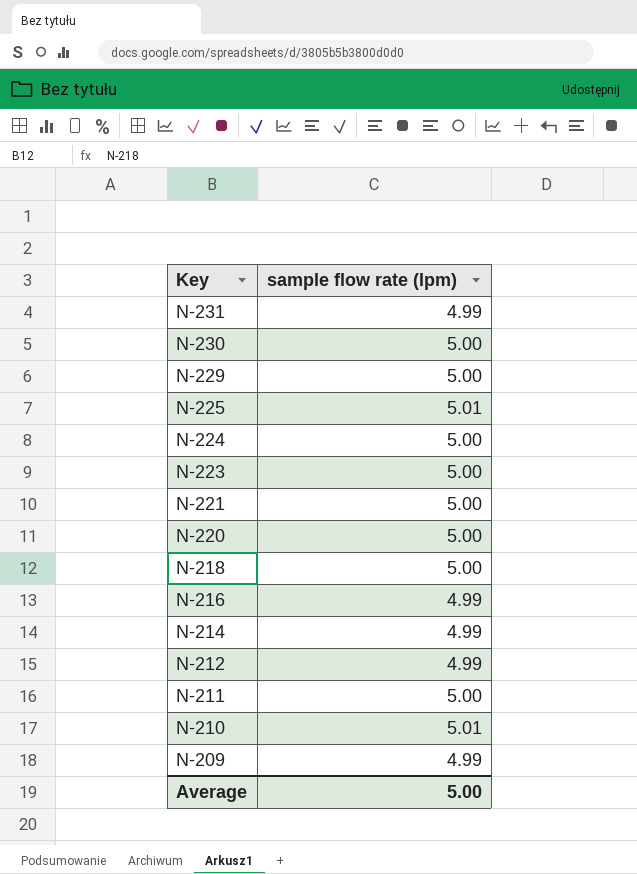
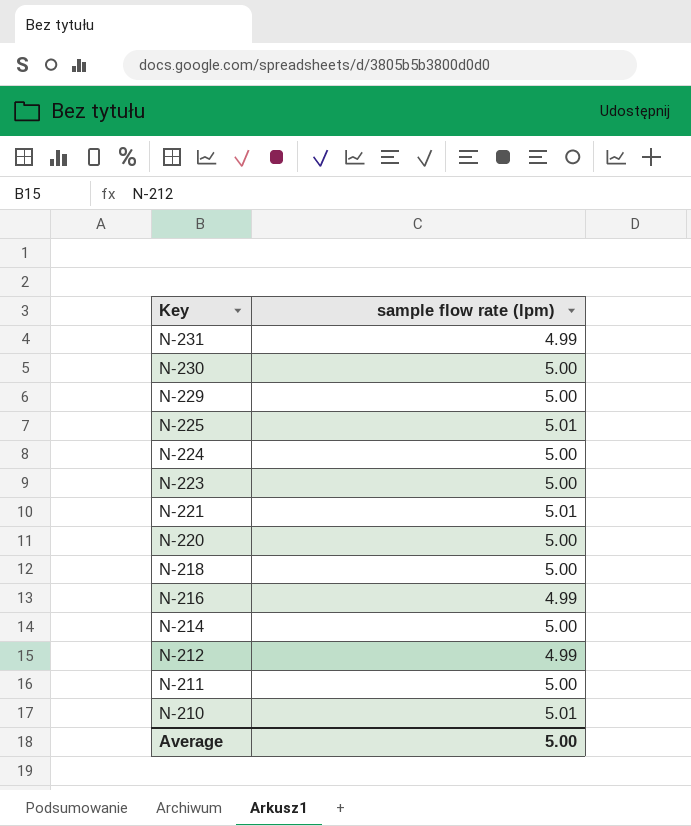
row N-209: 4.99 -> none
N-221 | sample flow rate (lpm): 5.00 -> 5.01
N-214 | sample flow rate (lpm): 4.99 -> 5.00

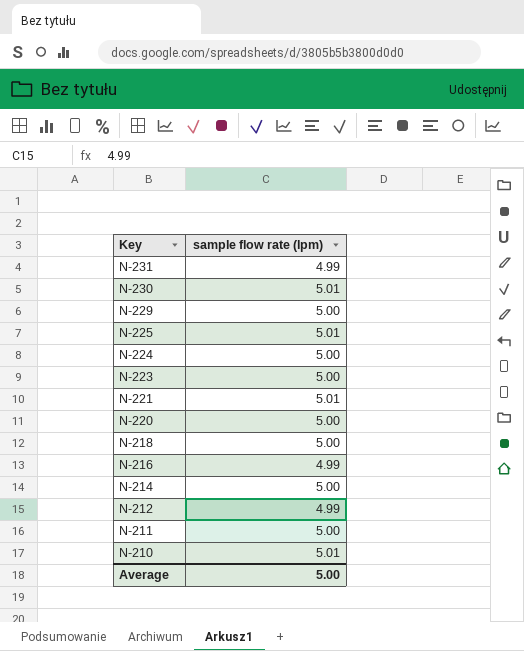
N-230 | sample flow rate (lpm): 5.00 -> 5.01

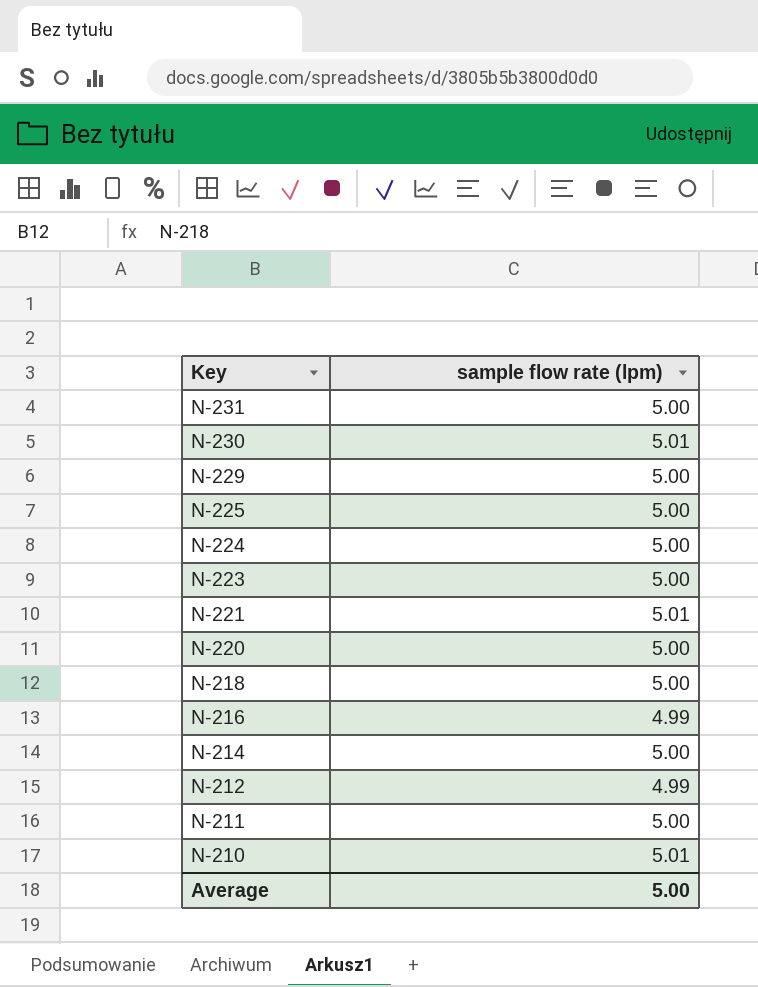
N-231 | sample flow rate (lpm): 4.99 -> 5.00
N-225 | sample flow rate (lpm): 5.01 -> 5.00

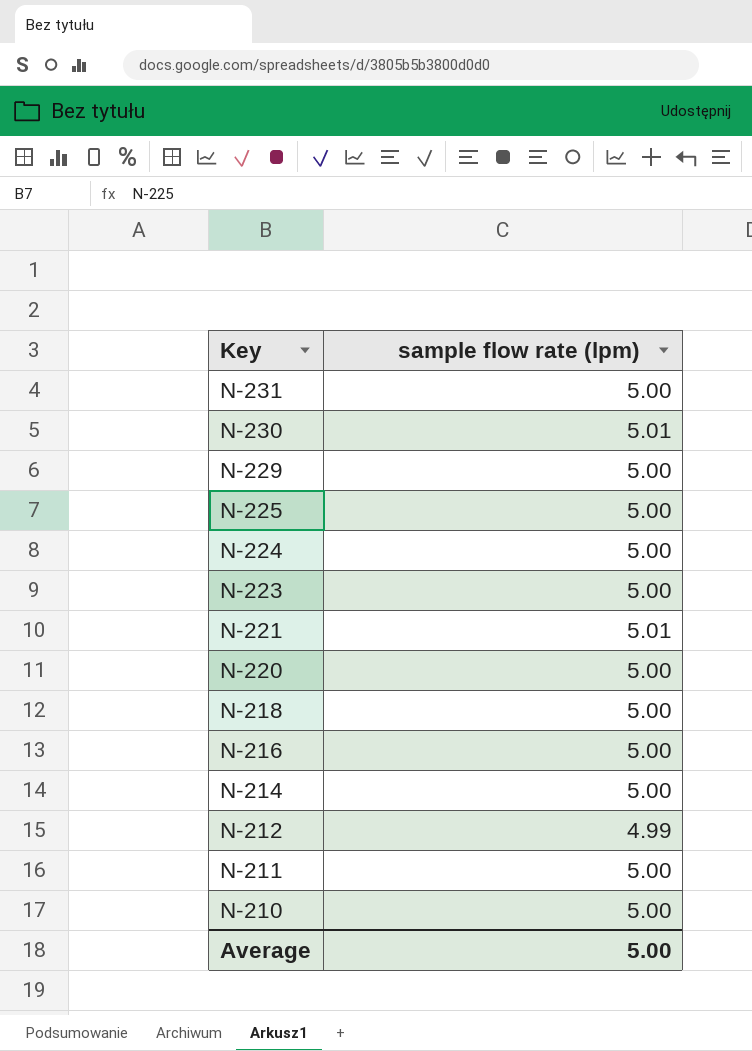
N-216 | sample flow rate (lpm): 4.99 -> 5.00
N-210 | sample flow rate (lpm): 5.01 -> 5.00

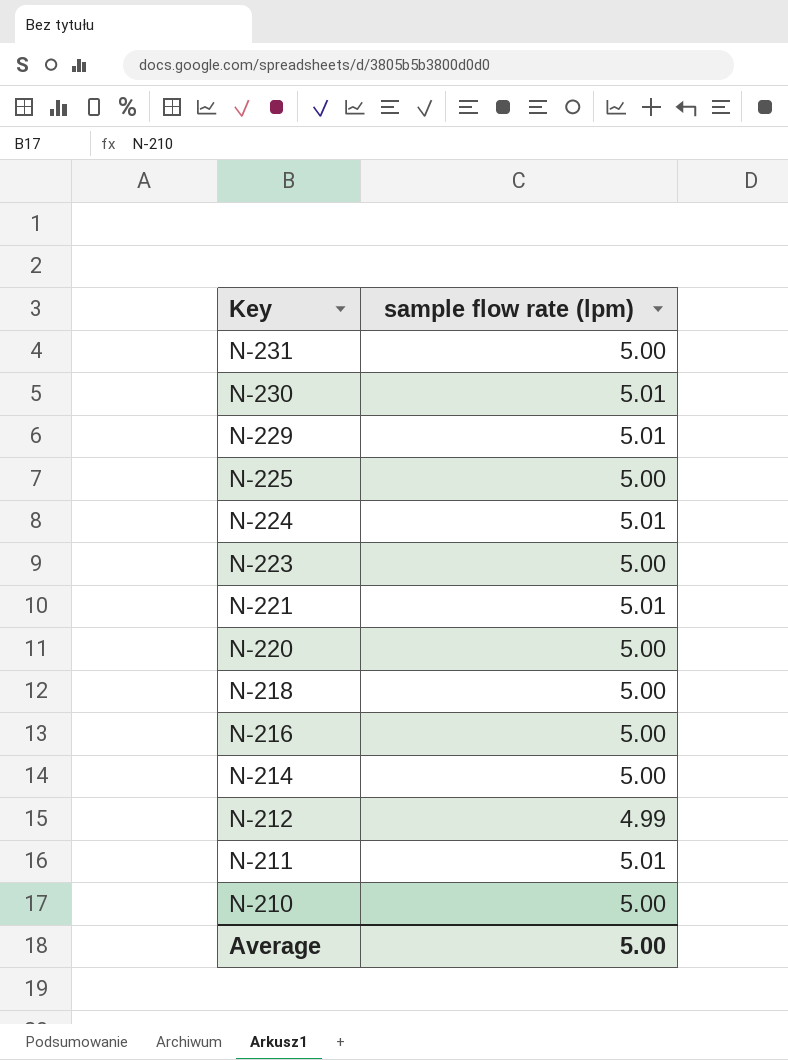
N-229 | sample flow rate (lpm): 5.00 -> 5.01
N-224 | sample flow rate (lpm): 5.00 -> 5.01
N-211 | sample flow rate (lpm): 5.00 -> 5.01

